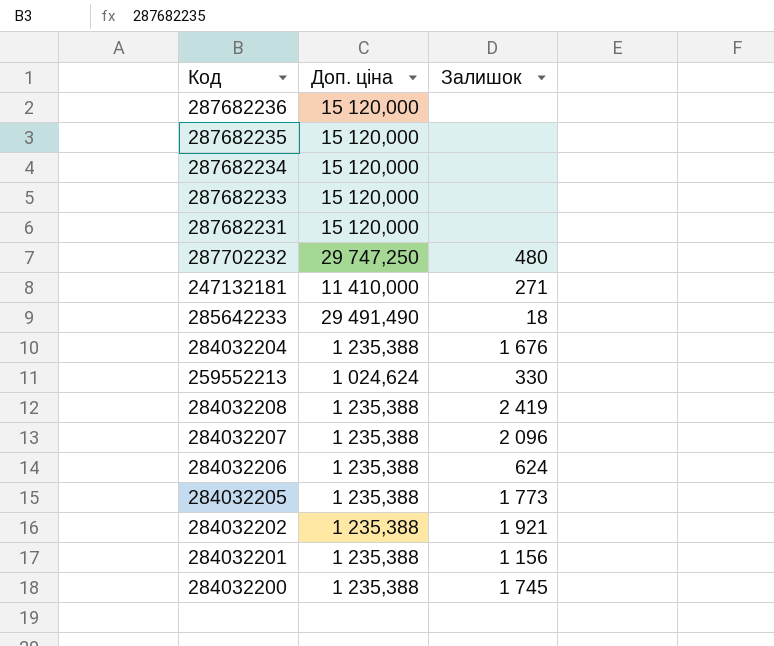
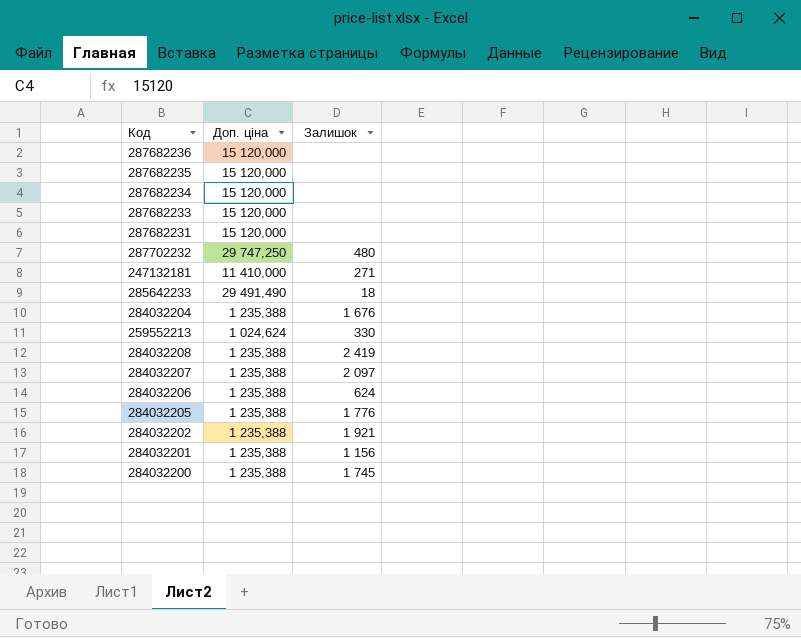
284032207 | Залишок: 2 096 -> 2 097
284032205 | Залишок: 1 773 -> 1 776

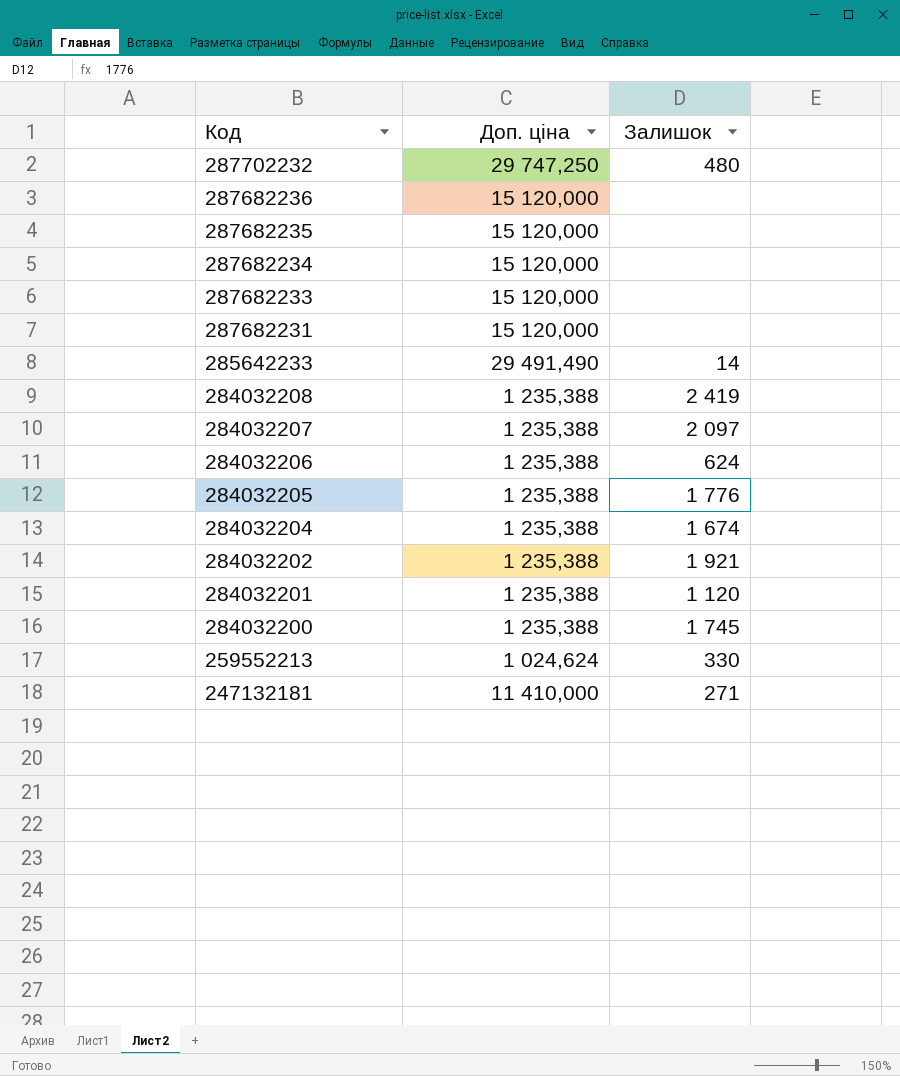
row order: none -> Код descending
285642233 | Залишок: 18 -> 14
284032204 | Залишок: 1 676 -> 1 674
284032201 | Залишок: 1 156 -> 1 120

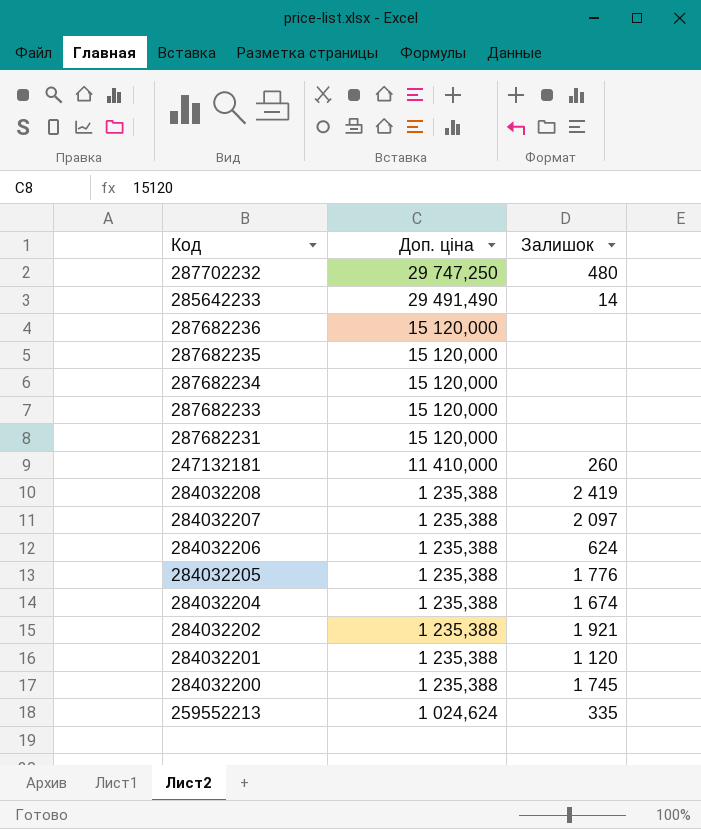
row order: Код descending -> Доп. ціна descending
247132181 | Залишок: 271 -> 260
259552213 | Залишок: 330 -> 335

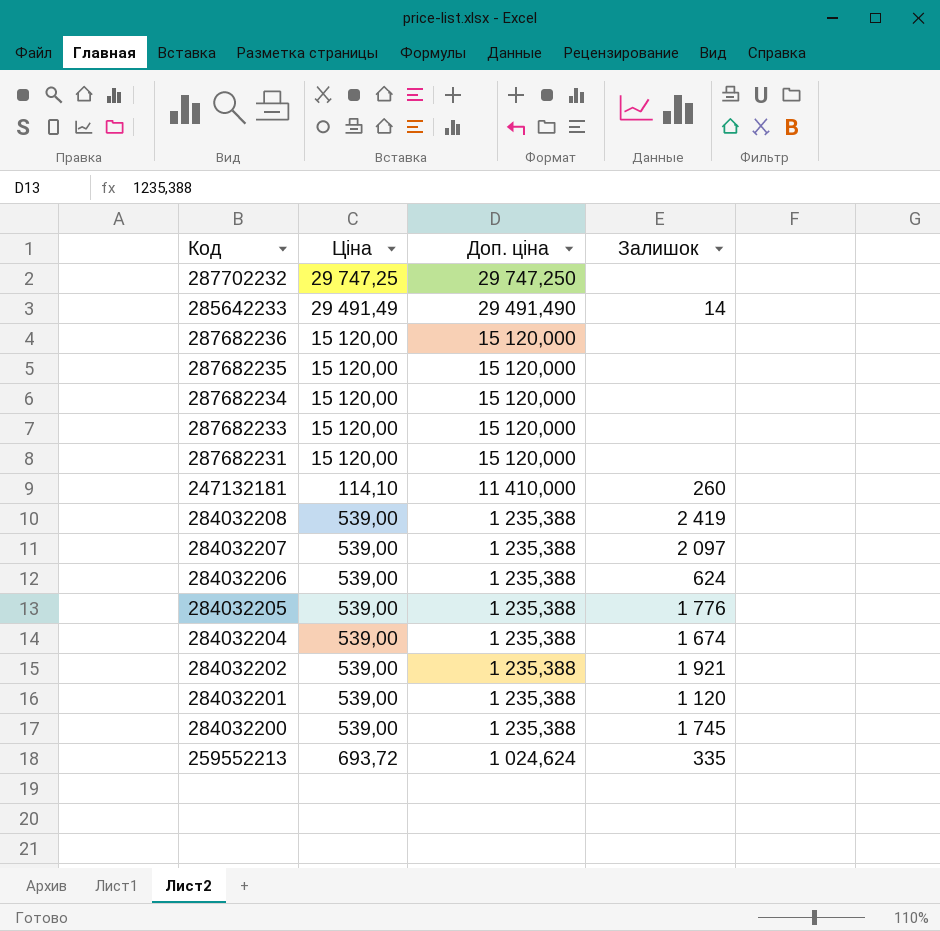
column Ціна | position: none -> 2
287702232 | Залишок: 480 -> none

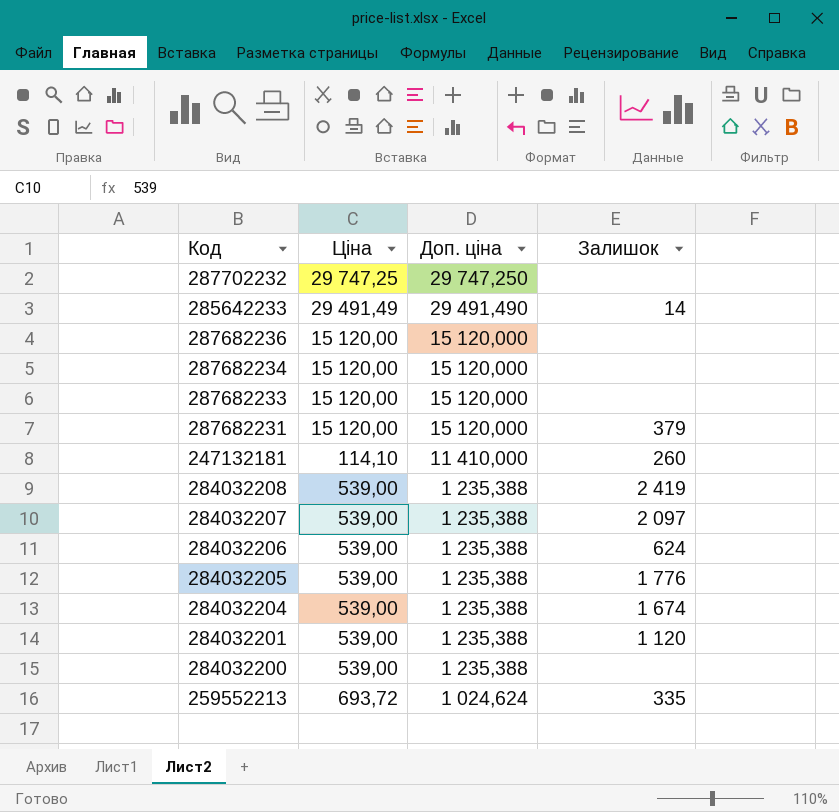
row 287682235: 15 120,00 | 15 120,000 | none -> none
row 284032202: 539,00 | 1 235,388 | 1 921 -> none
287682231 | Залишок: none -> 379
284032200 | Залишок: 1 745 -> none

